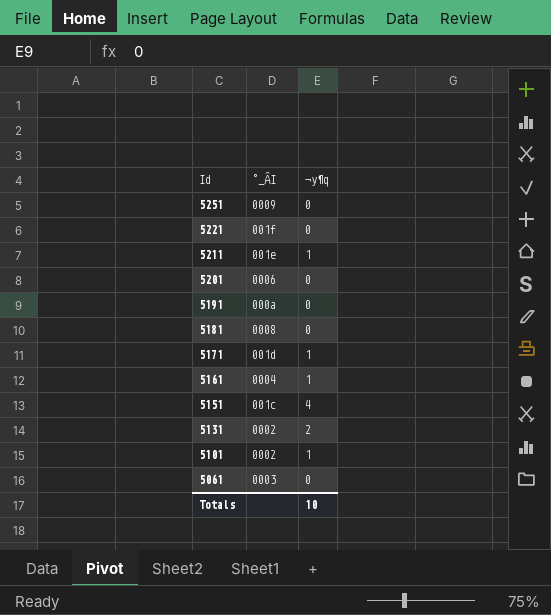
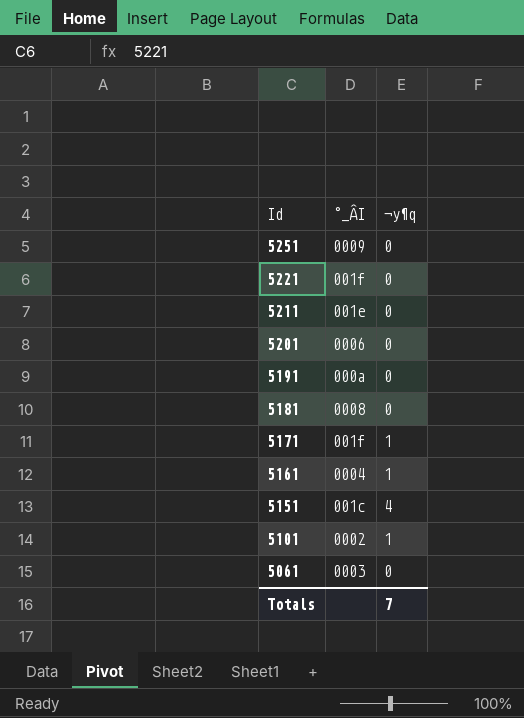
row 5131: 0002 | 2 -> none
5211 | ¬y¶q: 1 -> 0
5171 | °_ÂI: 001d -> 001f
Totals | ¬y¶q: 10 -> 7

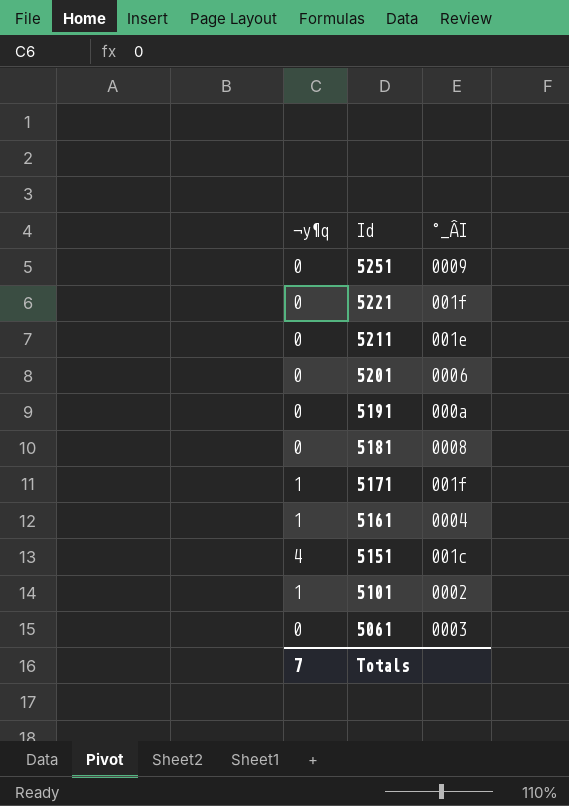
column ¬y¶q | position: 3 -> 1

